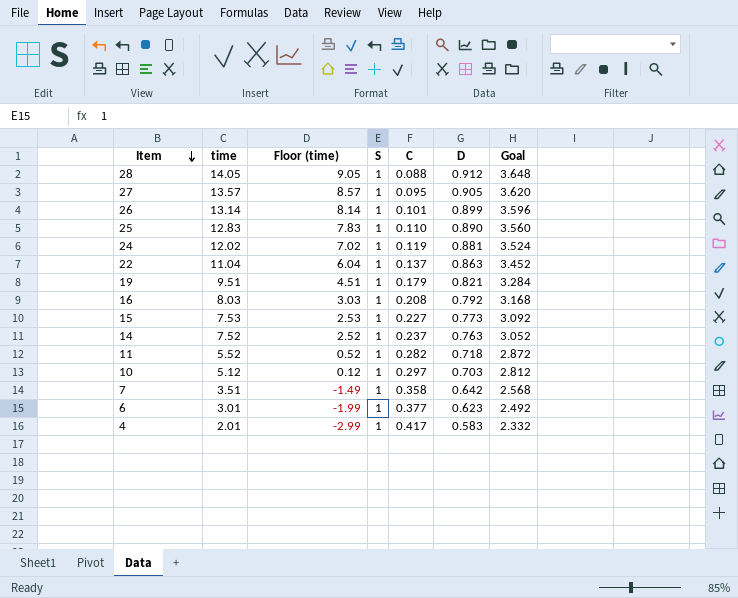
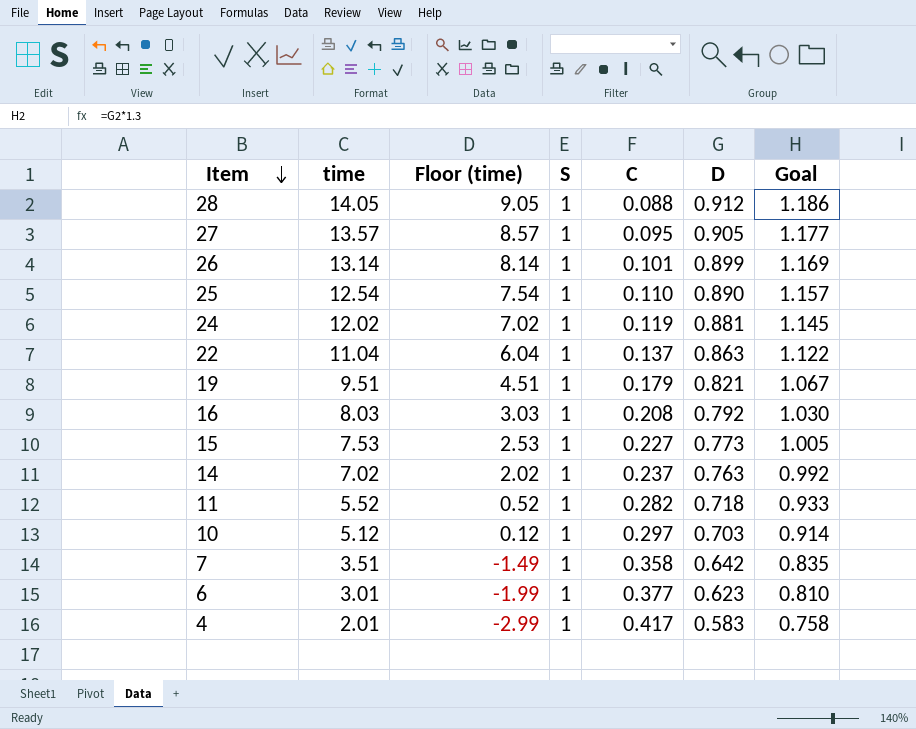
column Goal | formula: [D] * 4 -> [D] * 1.3
25 | time: 12.83 -> 12.54
25 | Floor (time): 7.83 -> 7.54
14 | time: 7.52 -> 7.02
14 | Floor (time): 2.52 -> 2.02

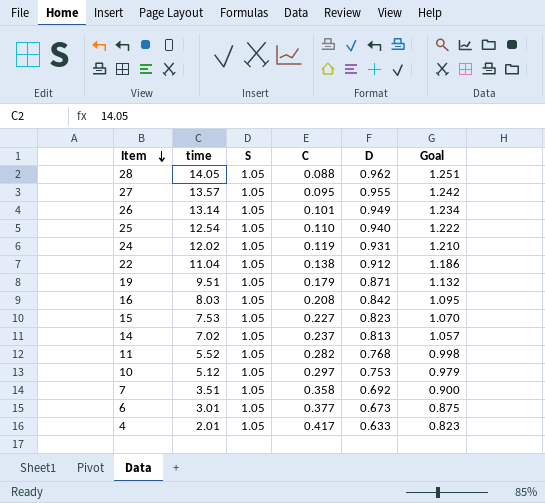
column Floor (time) | formula: [time] - 5 -> none
28 | S: 1 -> 1.05
28 | D: 0.912 -> 0.962
28 | Goal: 1.186 -> 1.251
27 | S: 1 -> 1.05
27 | D: 0.905 -> 0.955
27 | Goal: 1.177 -> 1.242
26 | S: 1 -> 1.05
26 | D: 0.899 -> 0.949
26 | Goal: 1.169 -> 1.234
25 | S: 1 -> 1.05
25 | D: 0.890 -> 0.940
25 | Goal: 1.157 -> 1.222
24 | S: 1 -> 1.05
24 | D: 0.881 -> 0.931
24 | Goal: 1.145 -> 1.210
22 | S: 1 -> 1.05
22 | C: 0.137 -> 0.138
22 | D: 0.863 -> 0.912
22 | Goal: 1.122 -> 1.186
19 | S: 1 -> 1.05
19 | D: 0.821 -> 0.871
19 | Goal: 1.067 -> 1.132
16 | S: 1 -> 1.05
16 | D: 0.792 -> 0.842
16 | Goal: 1.030 -> 1.095
15 | S: 1 -> 1.05
15 | D: 0.773 -> 0.823
15 | Goal: 1.005 -> 1.070
14 | S: 1 -> 1.05
14 | D: 0.763 -> 0.813
14 | Goal: 0.992 -> 1.057
11 | S: 1 -> 1.05
11 | D: 0.718 -> 0.768
11 | Goal: 0.933 -> 0.998
10 | S: 1 -> 1.05
10 | D: 0.703 -> 0.753
10 | Goal: 0.914 -> 0.979
7 | S: 1 -> 1.05
7 | D: 0.642 -> 0.692
7 | Goal: 0.835 -> 0.900
6 | S: 1 -> 1.05
6 | D: 0.623 -> 0.673
6 | Goal: 0.810 -> 0.875
4 | S: 1 -> 1.05
4 | D: 0.583 -> 0.633
4 | Goal: 0.758 -> 0.823

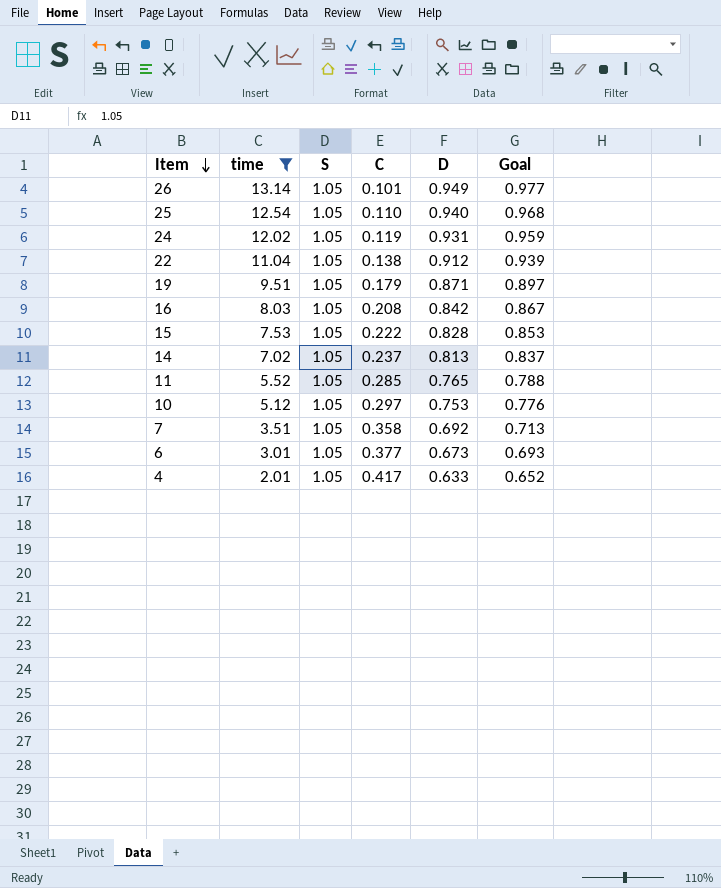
filter: none -> time <= 13.14
column Goal | formula: [D] * 1.3 -> [D] * 1.03
15 | C: 0.227 -> 0.222
15 | D: 0.823 -> 0.828
11 | C: 0.282 -> 0.285
11 | D: 0.768 -> 0.765

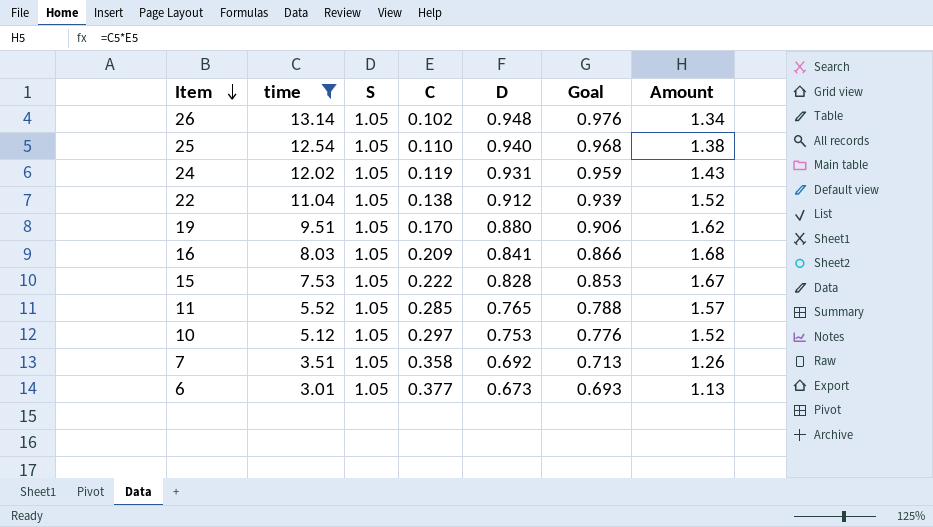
column Amount | formula: none -> [time] * [C]
row 14: 7.02 | 1.05 | 0.237 | 0.813 | 0.837 -> none
row 4: 2.01 | 1.05 | 0.417 | 0.633 | 0.652 -> none
26 | C: 0.101 -> 0.102
26 | D: 0.949 -> 0.948
26 | Goal: 0.977 -> 0.976
19 | C: 0.179 -> 0.170
19 | D: 0.871 -> 0.880
19 | Goal: 0.897 -> 0.906
16 | C: 0.208 -> 0.209
16 | D: 0.842 -> 0.841
16 | Goal: 0.867 -> 0.866

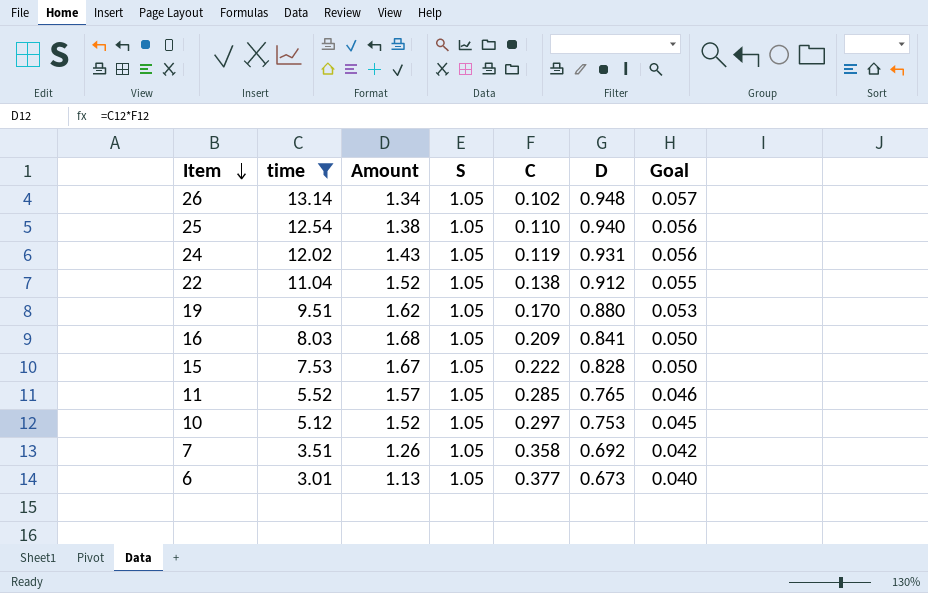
column Amount | position: 7 -> 3
column Goal | formula: [D] * 1.03 -> [D] * 0.06

